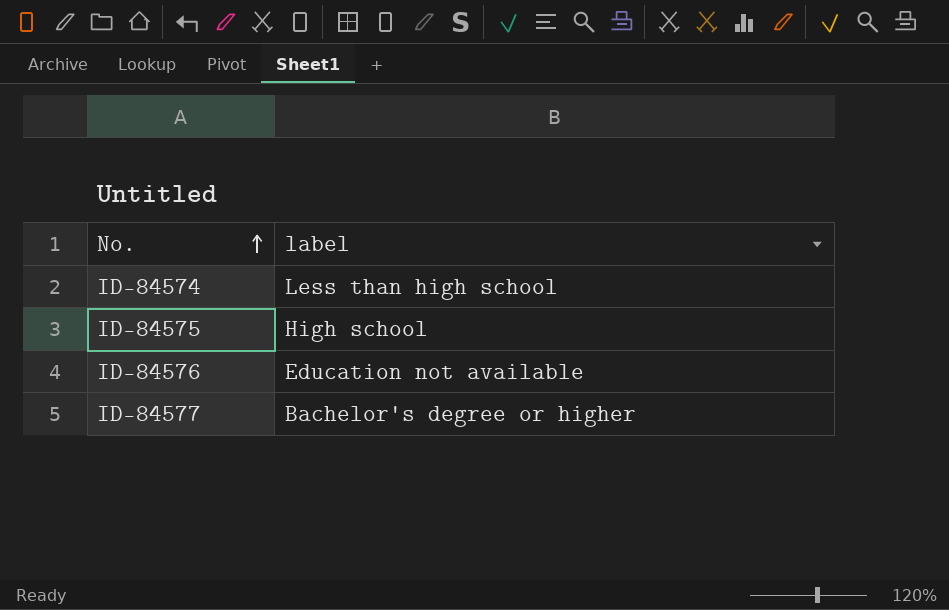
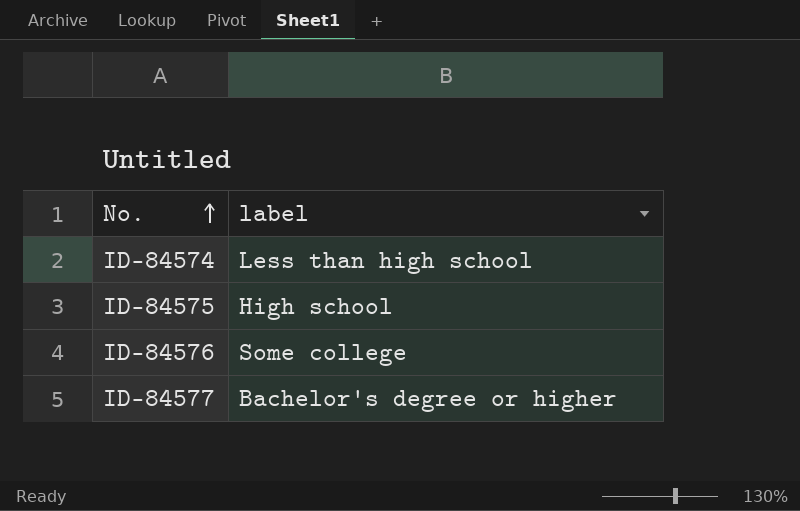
ID-84576 | label: Education not available -> Some college

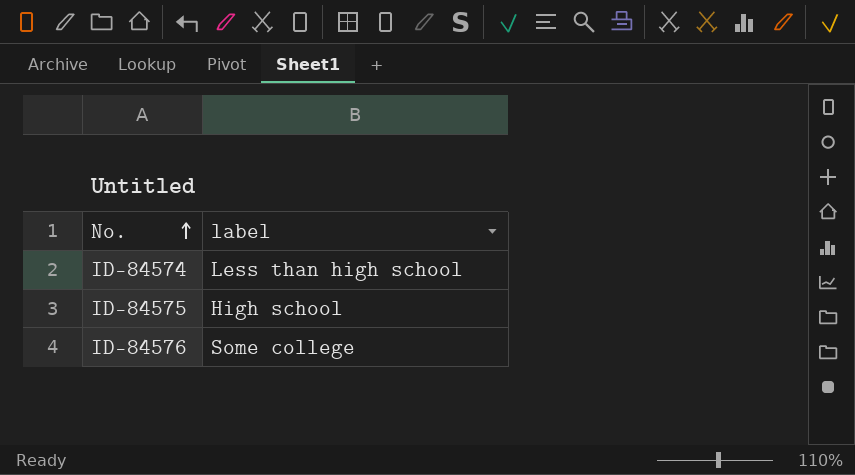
row ID-84577: Bachelor's degree or higher -> none

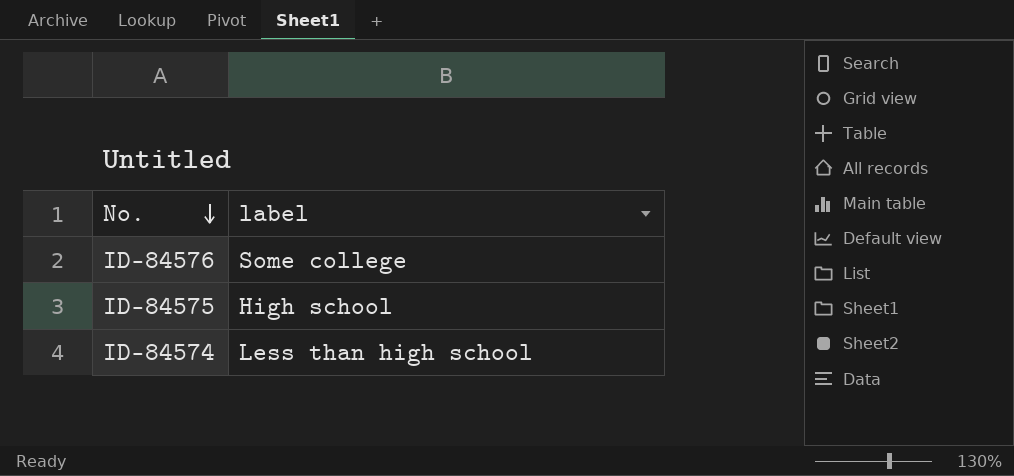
row order: No. ascending -> No. descending

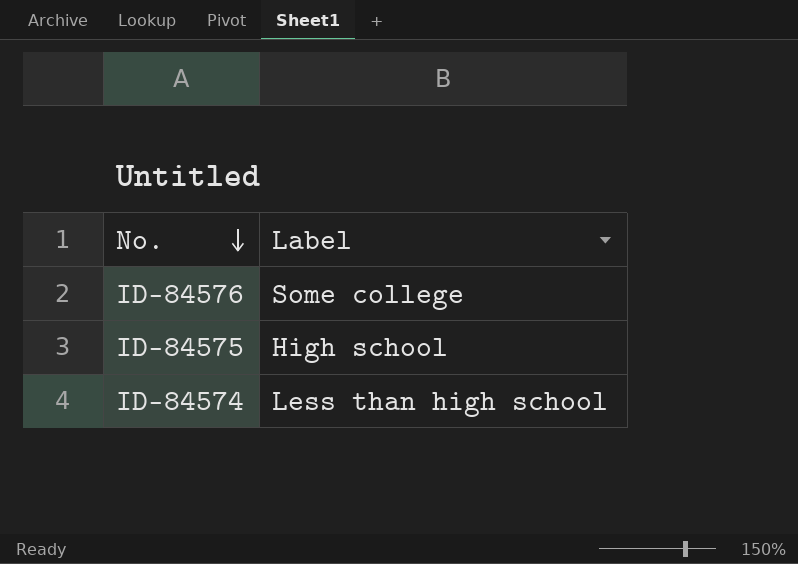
column name: label -> Label

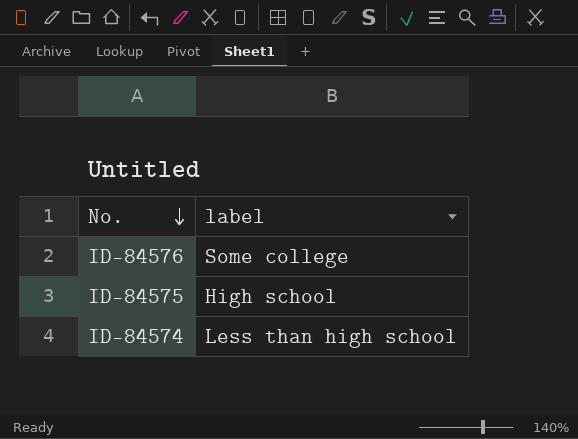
column name: Label -> label

